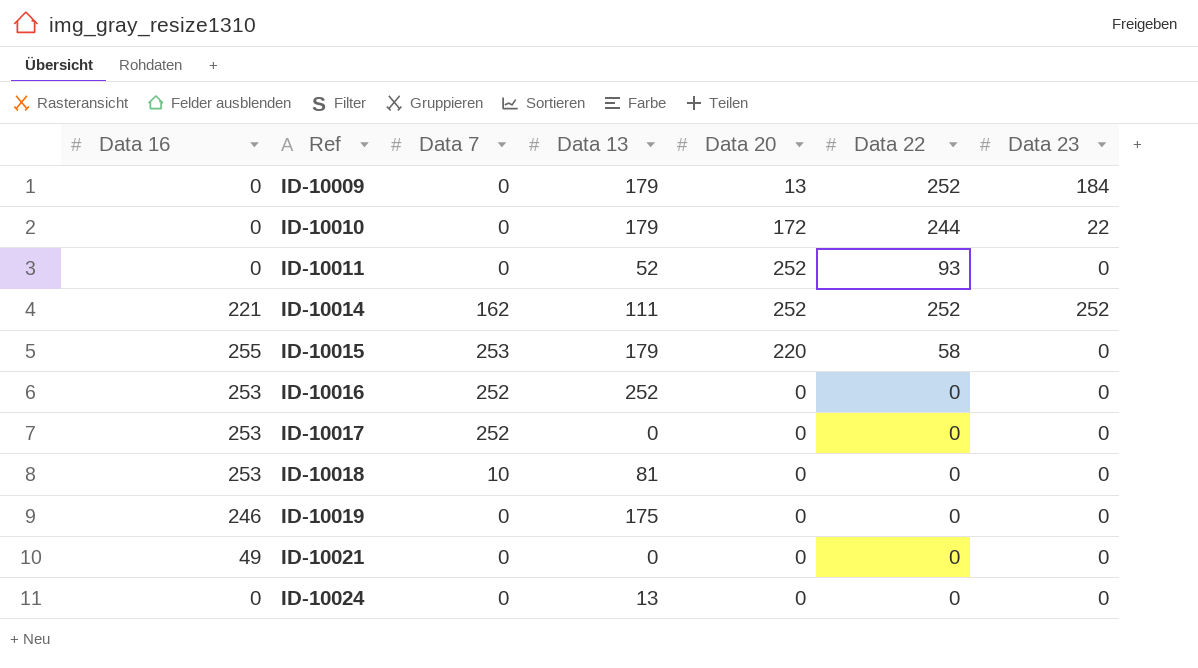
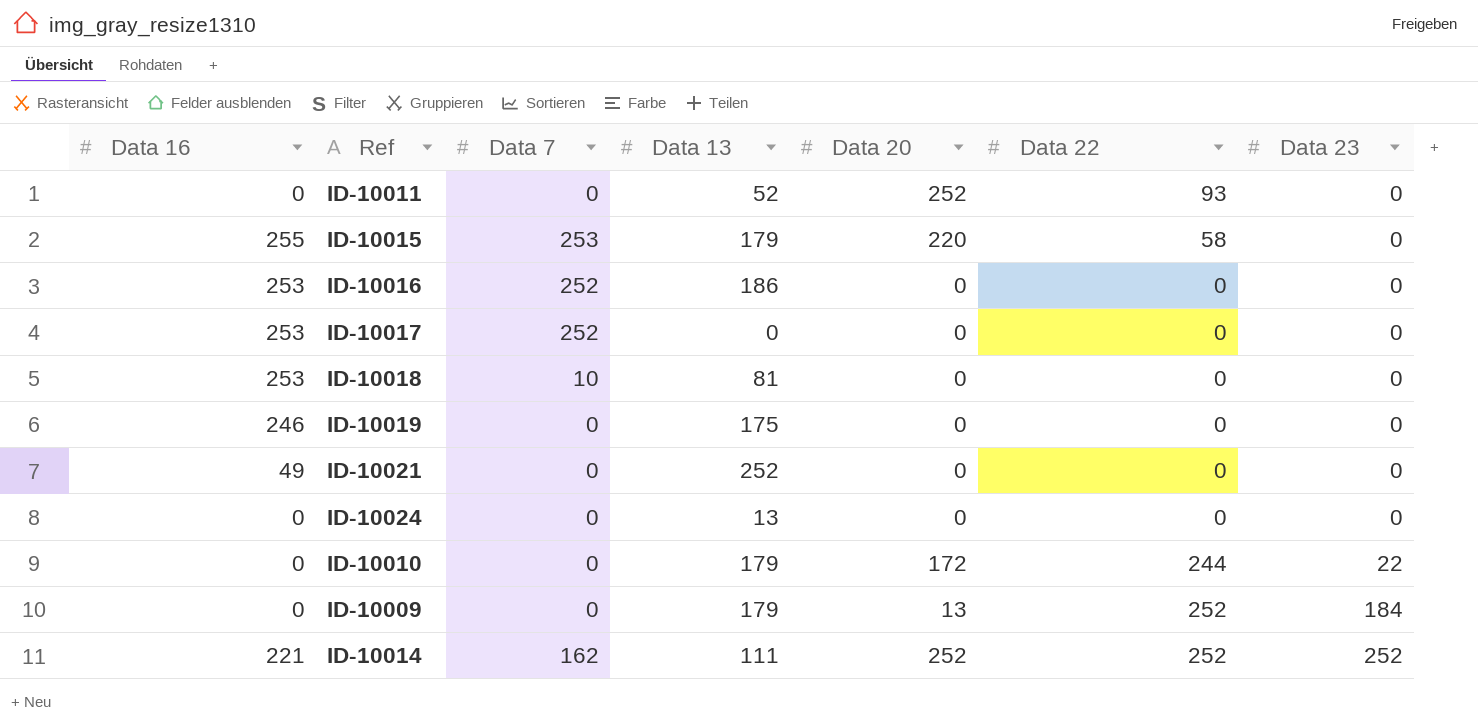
row order: Ref ascending -> Data 23 ascending
ID-10016 | Data 13: 252 -> 186
ID-10021 | Data 13: 0 -> 252

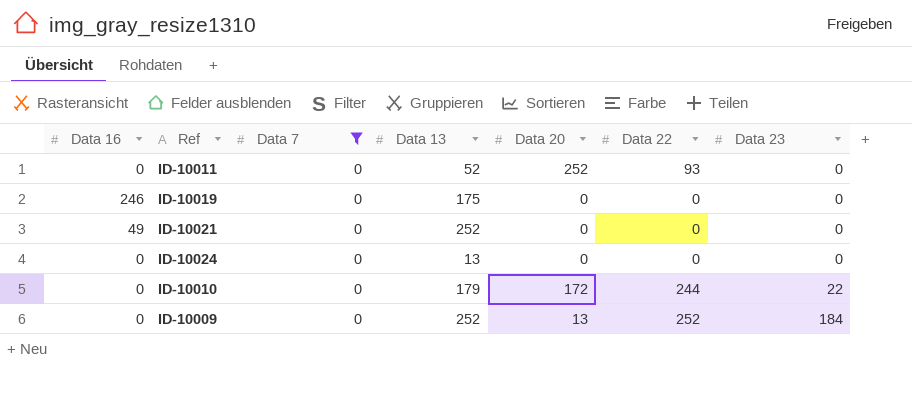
filter: none -> Data 7 = 0
ID-10009 | Data 13: 179 -> 252

